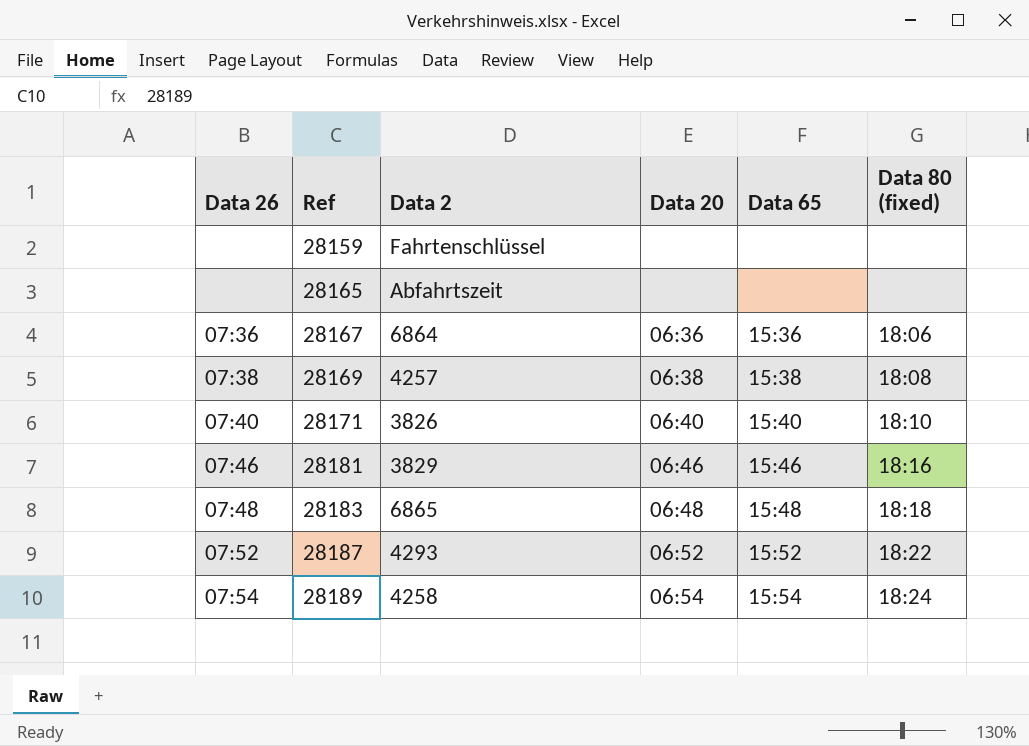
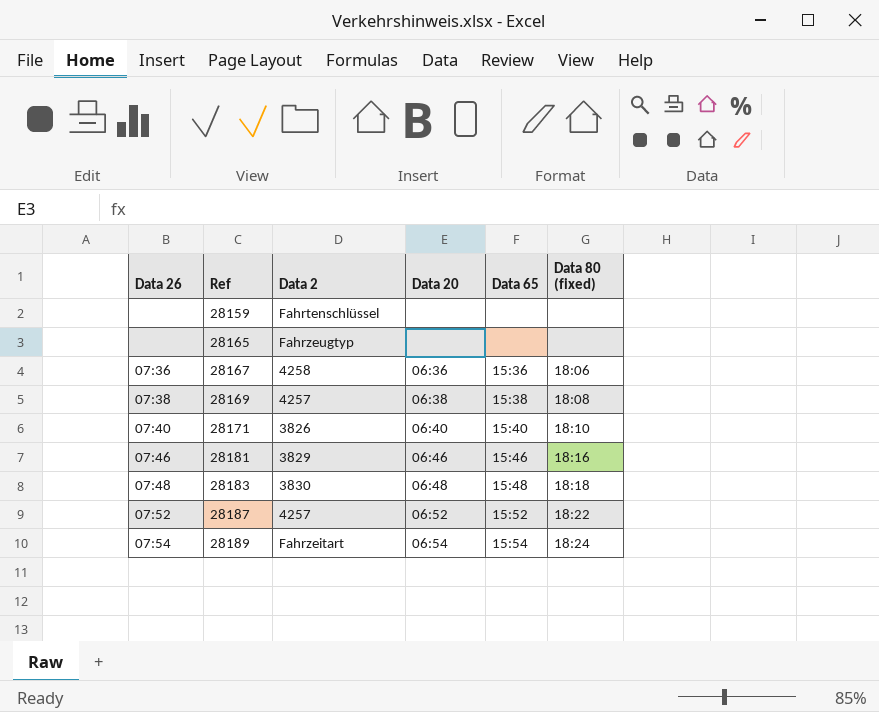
28165 | Data 2: Abfahrtszeit -> Fahrzeugtyp
28167 | Data 2: 6864 -> 4258
28183 | Data 2: 6865 -> 3830
28187 | Data 2: 4293 -> 4257
28189 | Data 2: 4258 -> Fahrzeitart

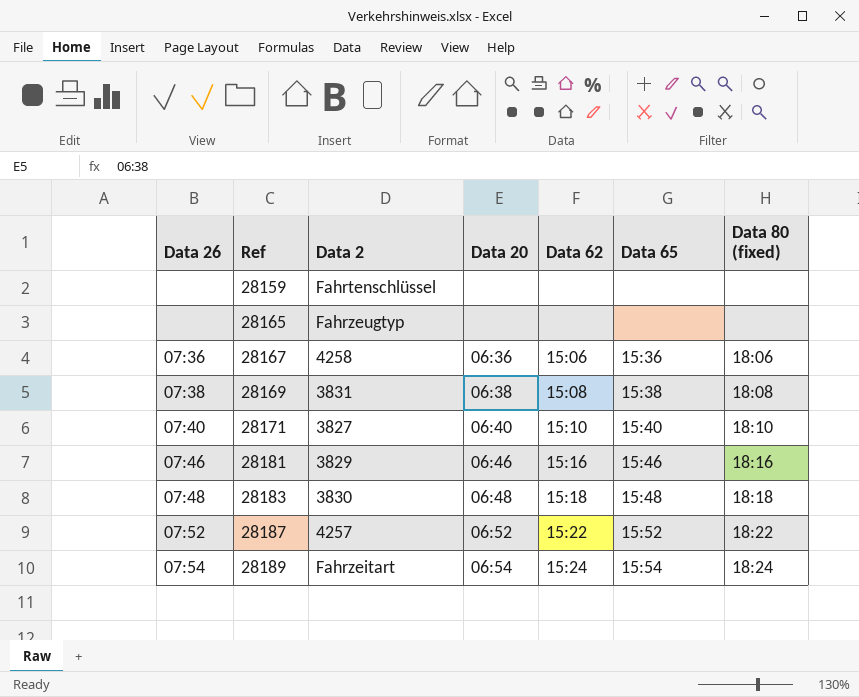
column Data 62 | position: none -> 5
28169 | Data 2: 4257 -> 3831
28171 | Data 2: 3826 -> 3827

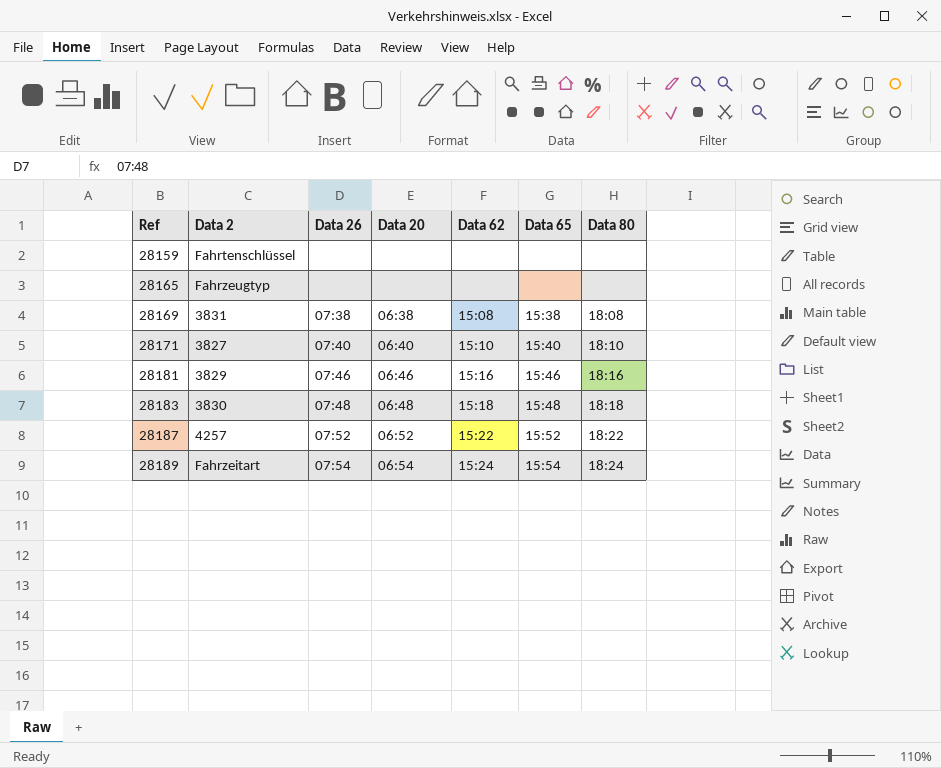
column Data 26 | position: 1 -> 3
column name: Data 80 (fixed) -> Data 80
row 28167: 07:36 | 4258 | 06:36 | 15:06 | 15:36 | 18:06 -> none

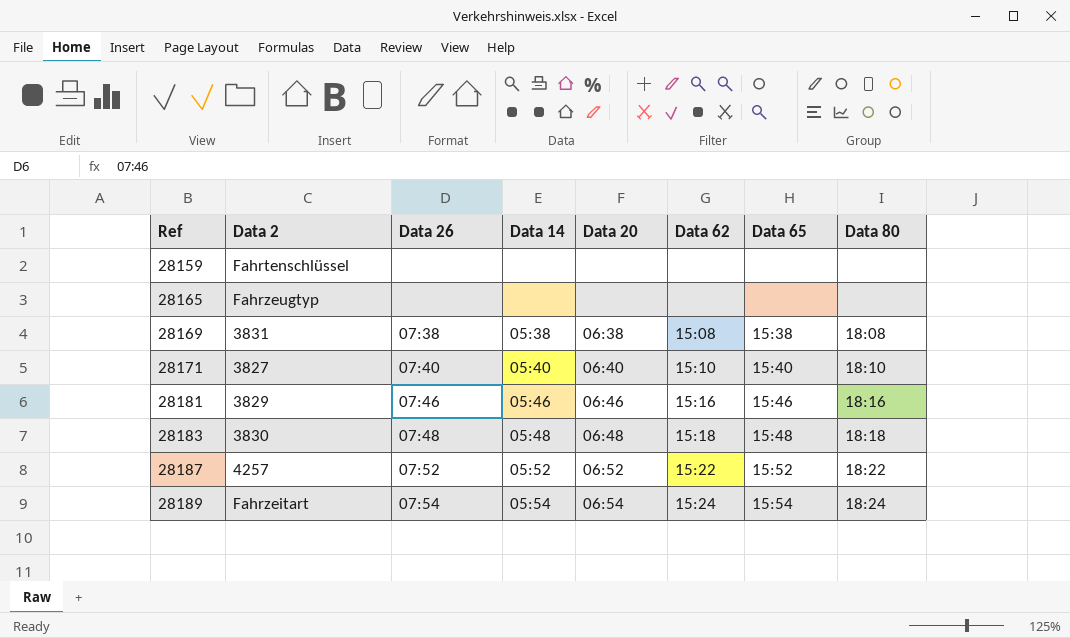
column Data 14 | position: none -> 4

